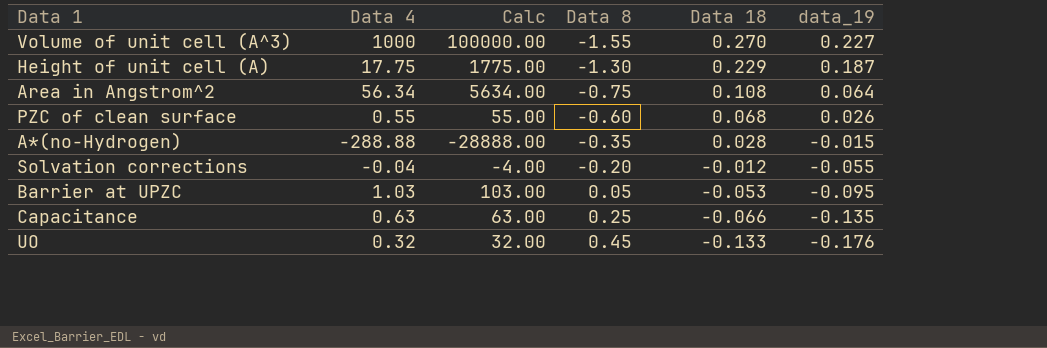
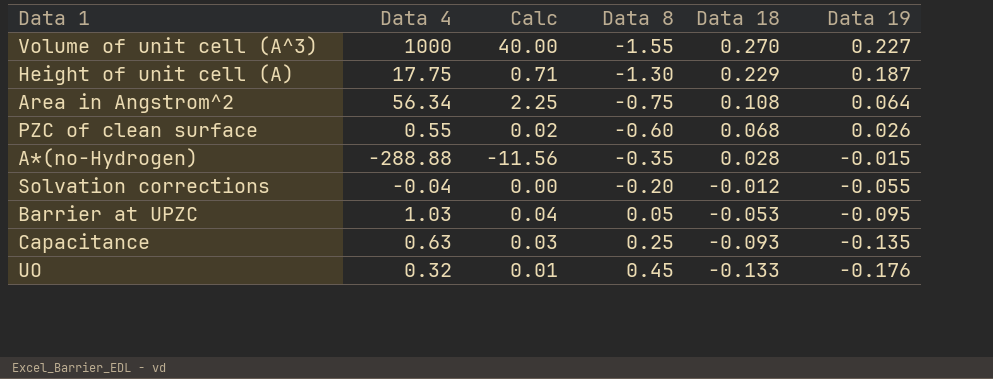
column Calc | formula: [Data 4] * 100 -> [Data 4] * 0.04
column name: data_19 -> Data 19
Capacitance | Data 18: -0.066 -> -0.093

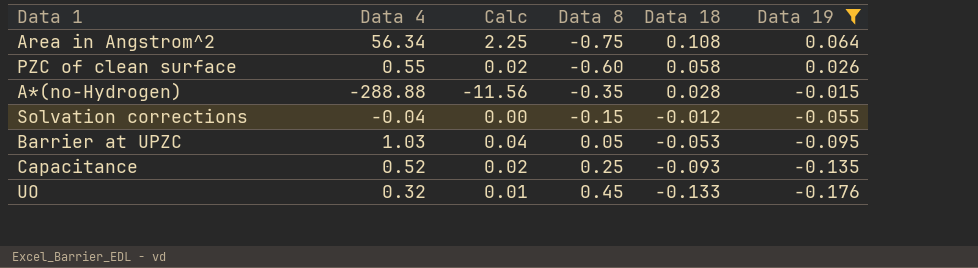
filter: none -> Data 19 <= 0.064
PZC of clean surface | Data 18: 0.068 -> 0.058
Solvation corrections | Data 8: -0.20 -> -0.15
Capacitance | Data 4: 0.63 -> 0.52
Capacitance | Calc: 0.03 -> 0.02

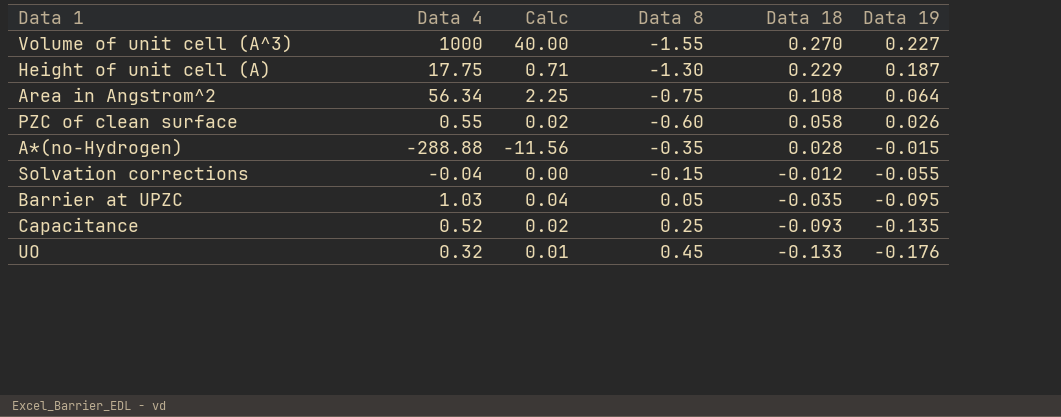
filter: Data 19 <= 0.064 -> none
Barrier at UPZC | Data 18: -0.053 -> -0.035

